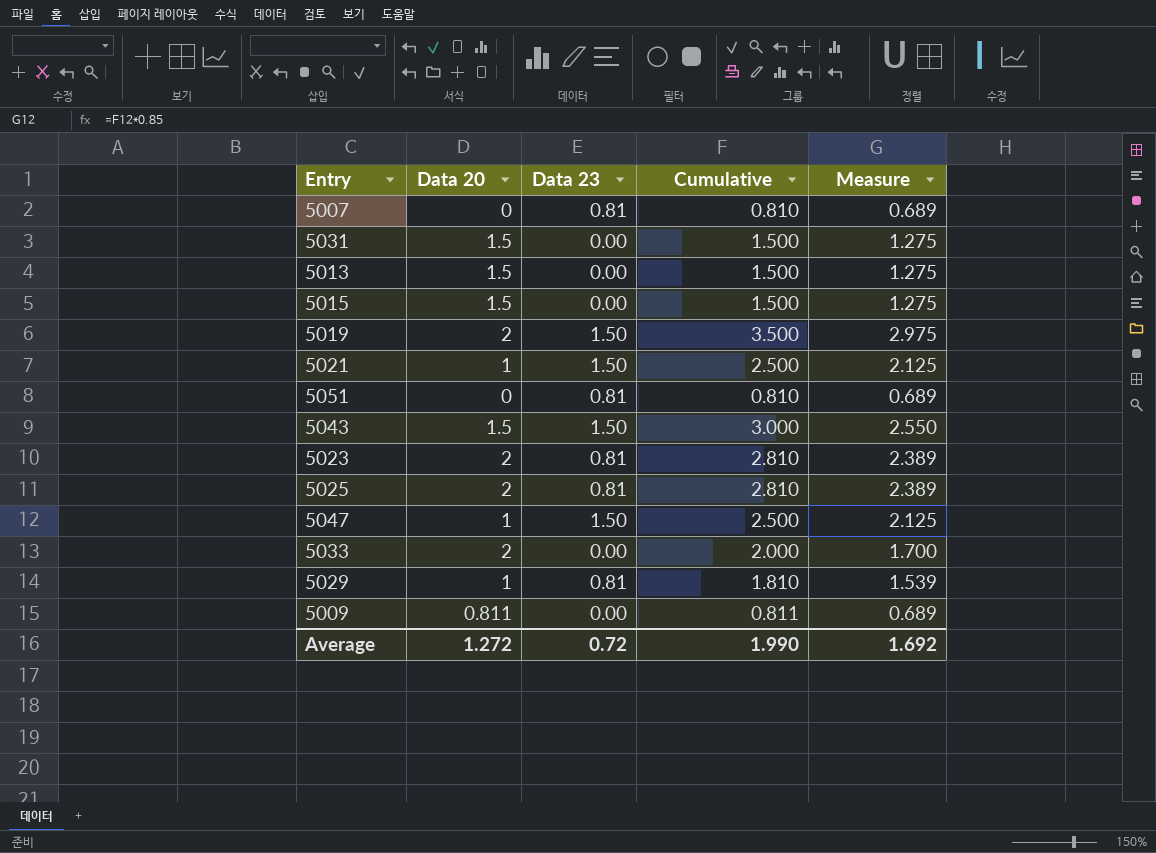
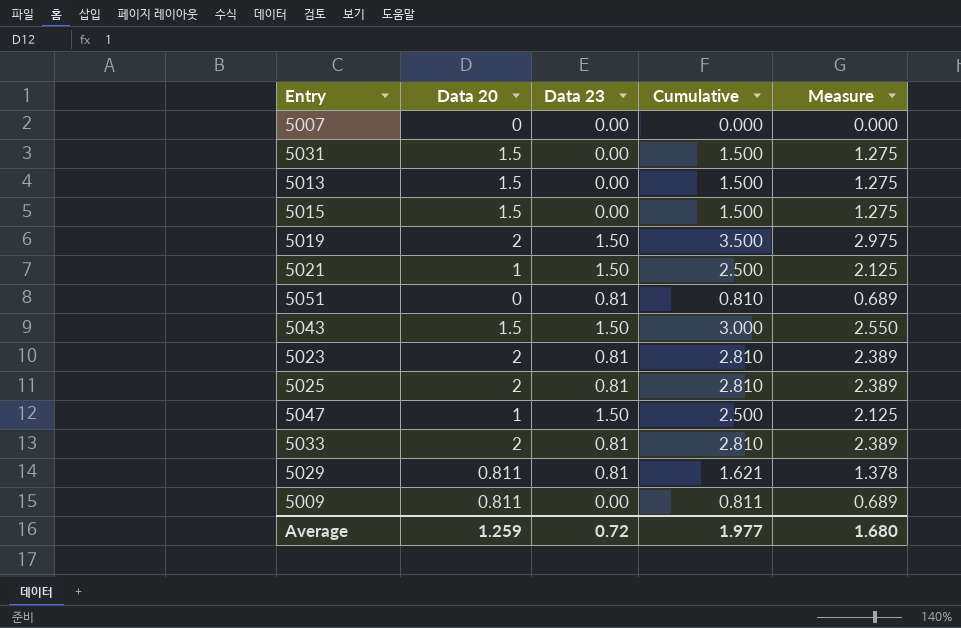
5007 | Data 23: 0.81 -> 0.00
5007 | Cumulative: 0.810 -> 0.000
5007 | Measure: 0.689 -> 0.000
5033 | Data 23: 0.00 -> 0.81
5033 | Cumulative: 2.000 -> 2.810
5033 | Measure: 1.700 -> 2.389
5029 | Data 20: 1 -> 0.811
5029 | Cumulative: 1.810 -> 1.621
5029 | Measure: 1.539 -> 1.378
Average | Data 20: 1.272 -> 1.259
Average | Cumulative: 1.990 -> 1.977
Average | Measure: 1.692 -> 1.680

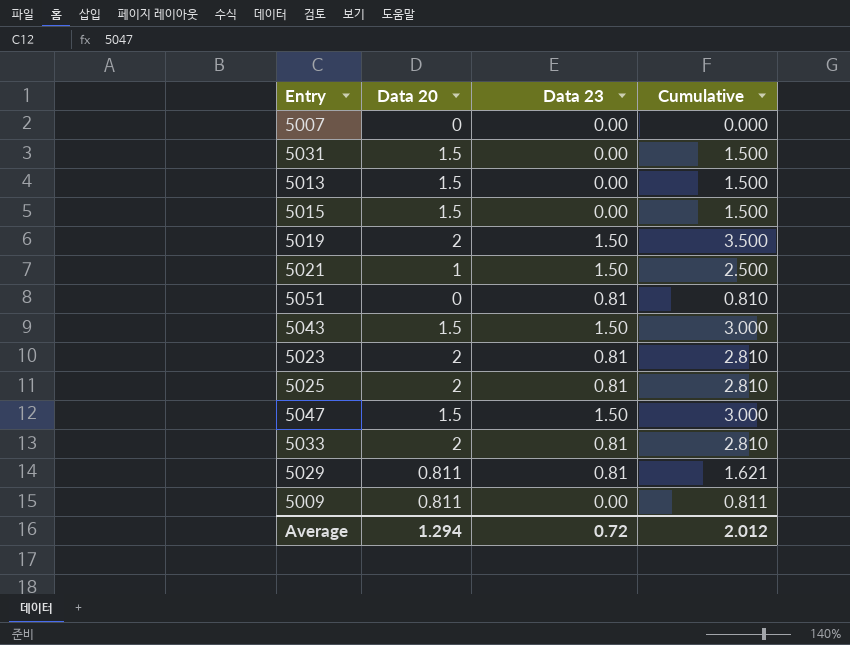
column Measure | formula: [Cumulative] * 0.85 -> none
5047 | Data 20: 1 -> 1.5
5047 | Cumulative: 2.500 -> 3.000
Average | Data 20: 1.259 -> 1.294
Average | Cumulative: 1.977 -> 2.012

